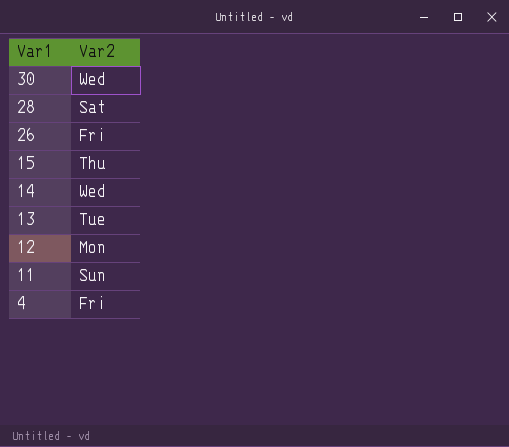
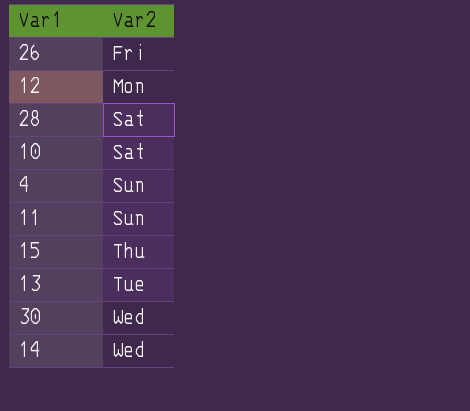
row order: Var1 descending -> Var2 ascending
row 10: none -> Sat
4 | Var2: Fri -> Sun

